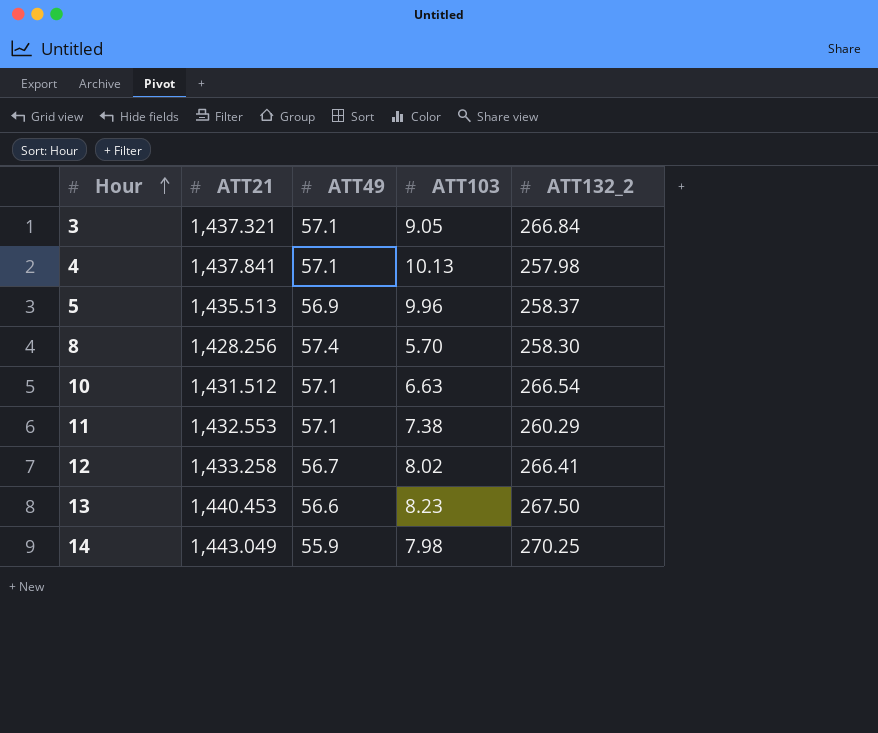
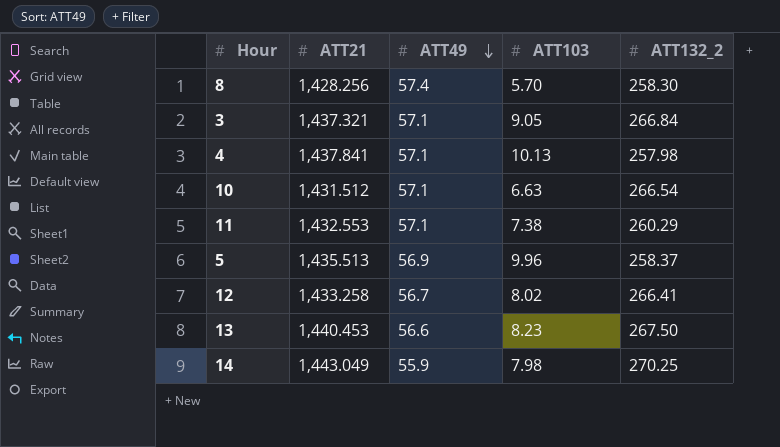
row order: Hour ascending -> ATT49 descending

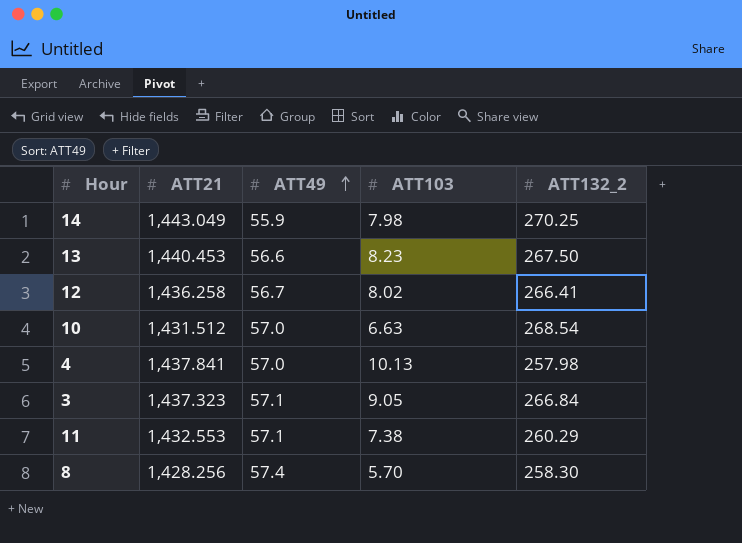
row order: ATT49 descending -> ATT49 ascending
row 5: 1,435.513 | 56.9 | 9.96 | 258.37 -> none
12 | ATT21: 1,433.258 -> 1,436.258
10 | ATT49: 57.1 -> 57.0
10 | ATT132_2: 266.54 -> 268.54
4 | ATT49: 57.1 -> 57.0
3 | ATT21: 1,437.321 -> 1,437.323

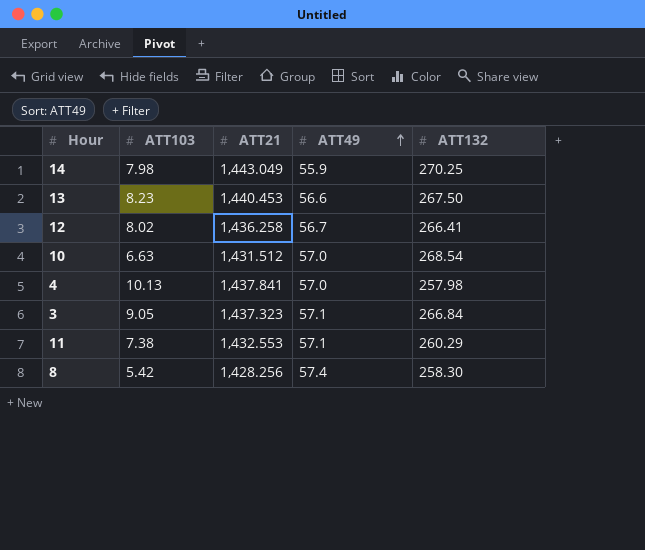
column ATT103 | position: 4 -> 2
column name: ATT132_2 -> ATT132
8 | ATT103: 5.70 -> 5.42

